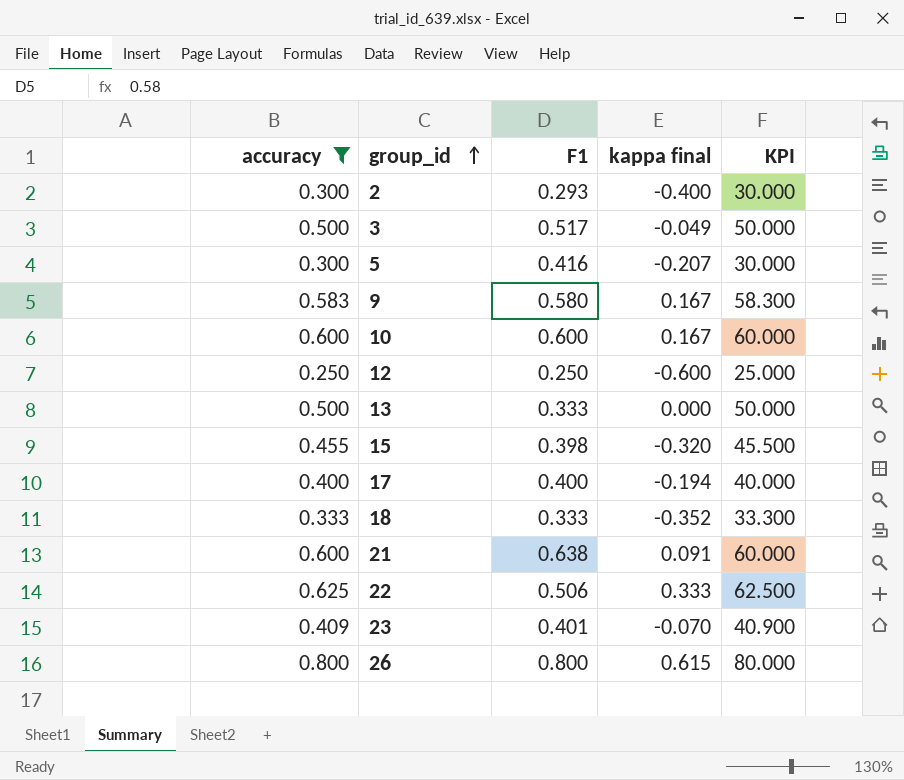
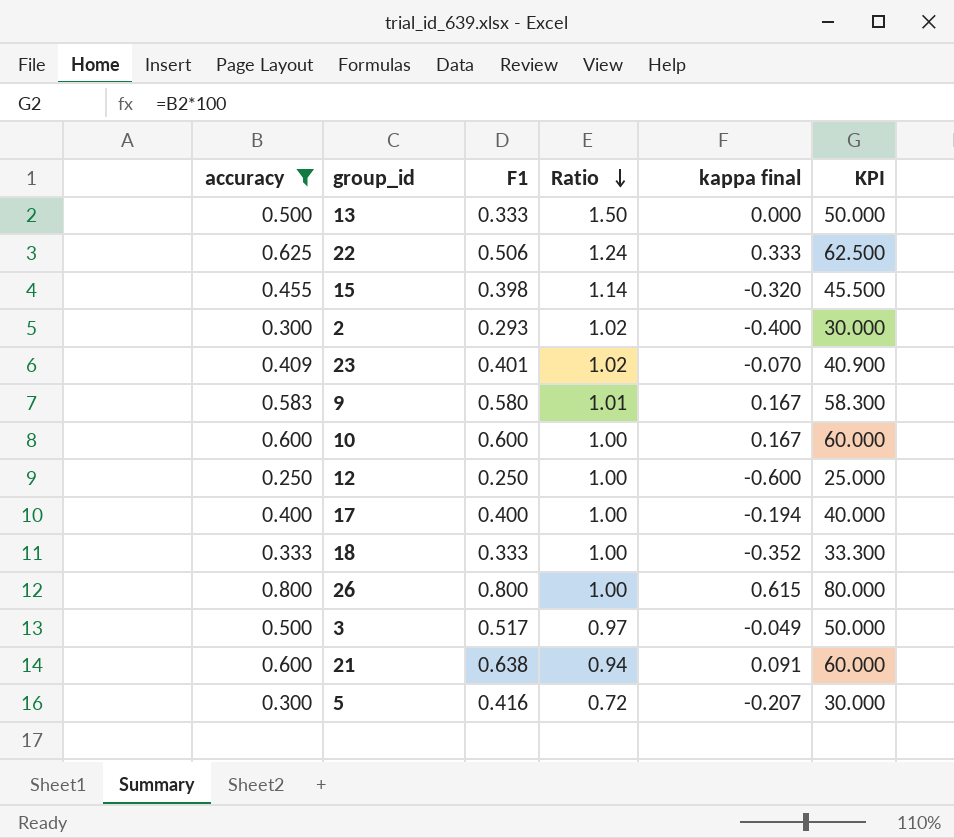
row order: group_id ascending -> Ratio descending
column Ratio | formula: none -> [accuracy] / [F1]

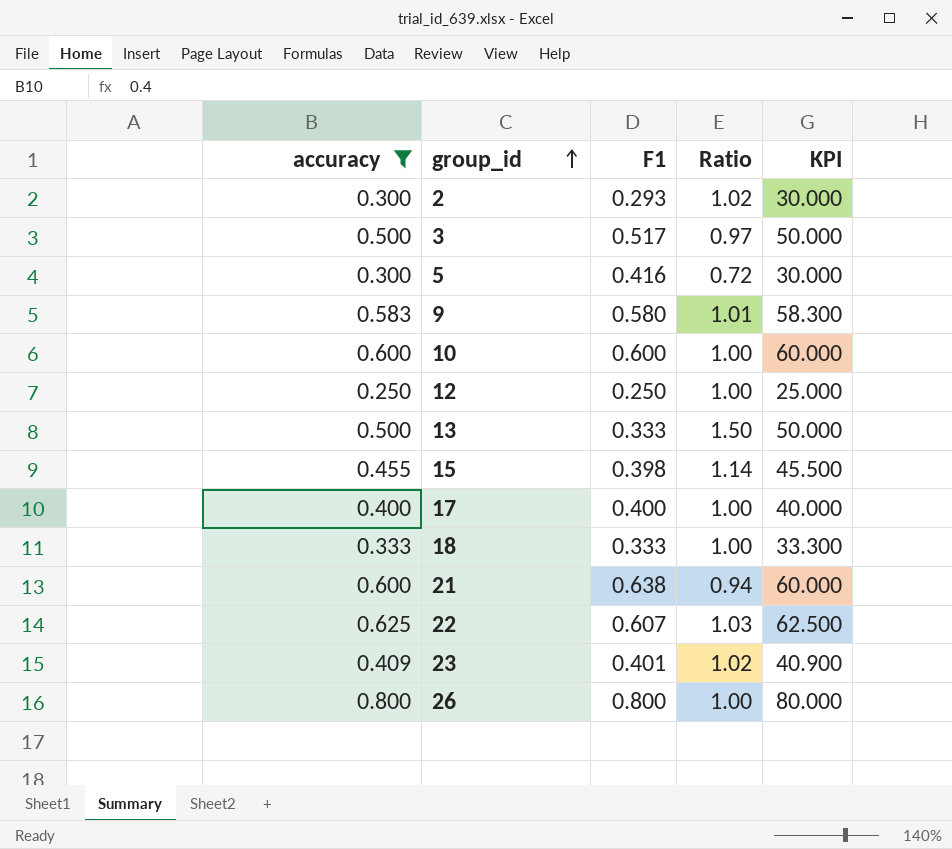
row order: Ratio descending -> group_id ascending
column kappa final | position: 5 -> none
22 | F1: 0.506 -> 0.607
22 | Ratio: 1.24 -> 1.03

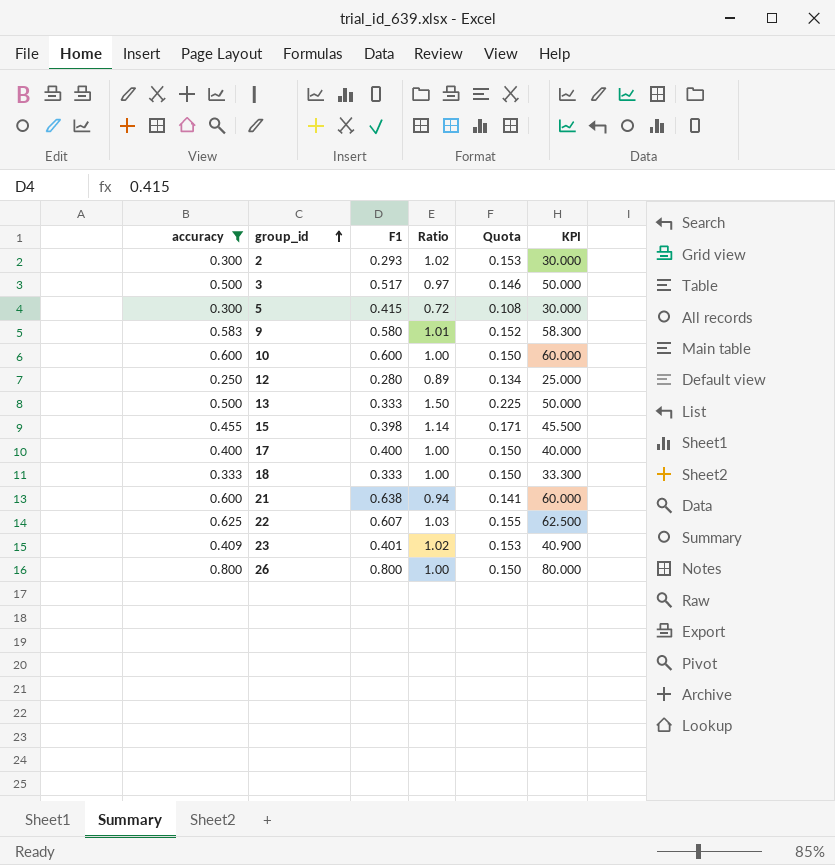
column Quota | formula: none -> [Ratio] * 0.15
5 | F1: 0.416 -> 0.415
12 | F1: 0.250 -> 0.280
12 | Ratio: 1.00 -> 0.89

